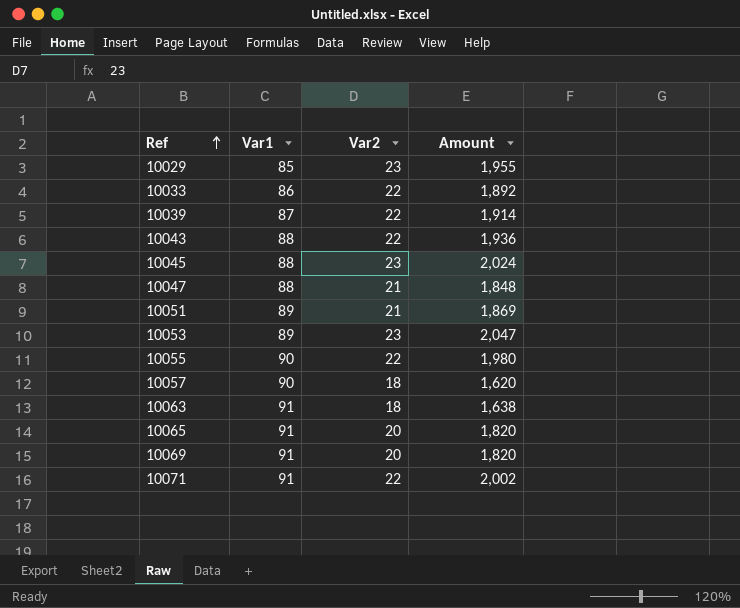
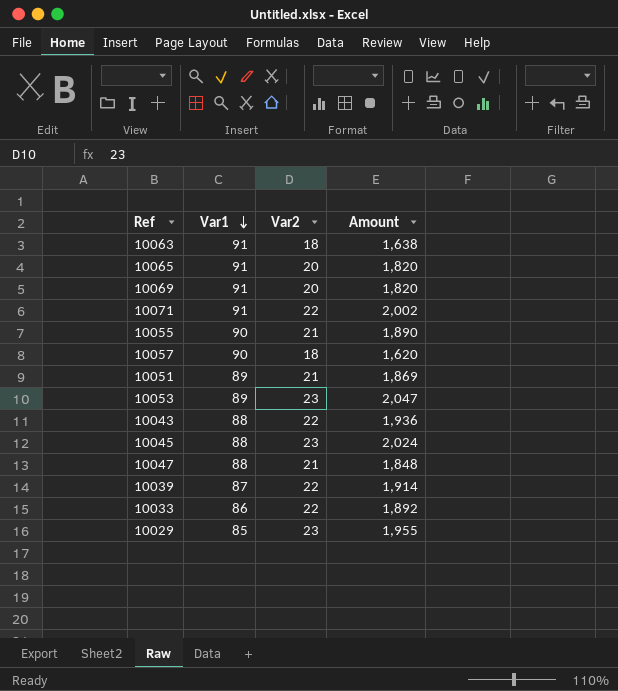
row order: Ref ascending -> Var1 descending
10055 | Var2: 22 -> 21
10055 | Amount: 1,980 -> 1,890

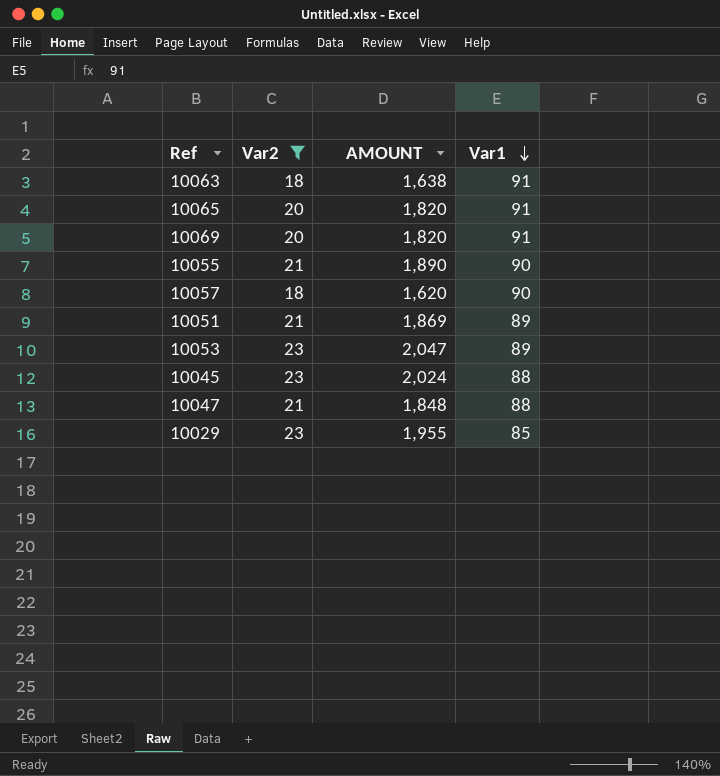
filter: none -> Var2 != 22
column name: Amount -> AMOUNT
column Var1 | position: 2 -> 4

